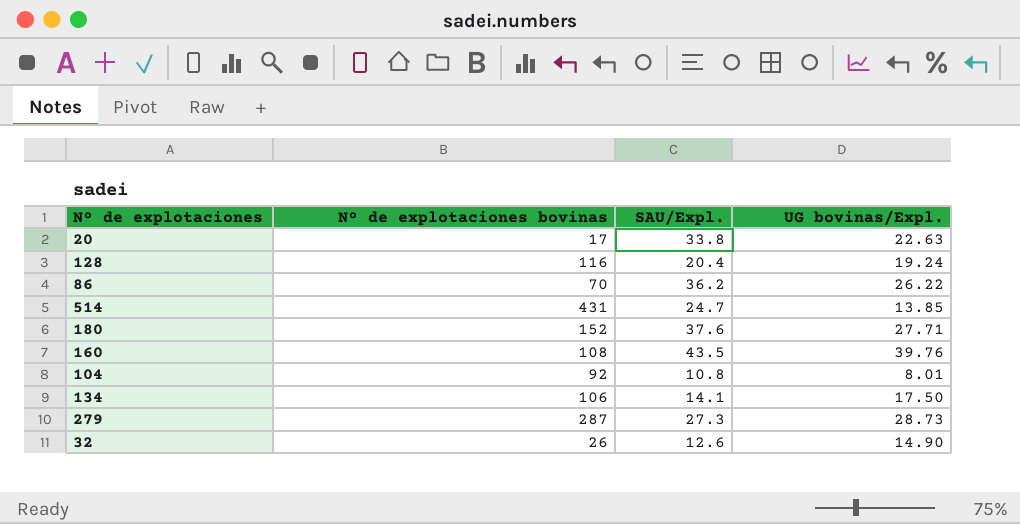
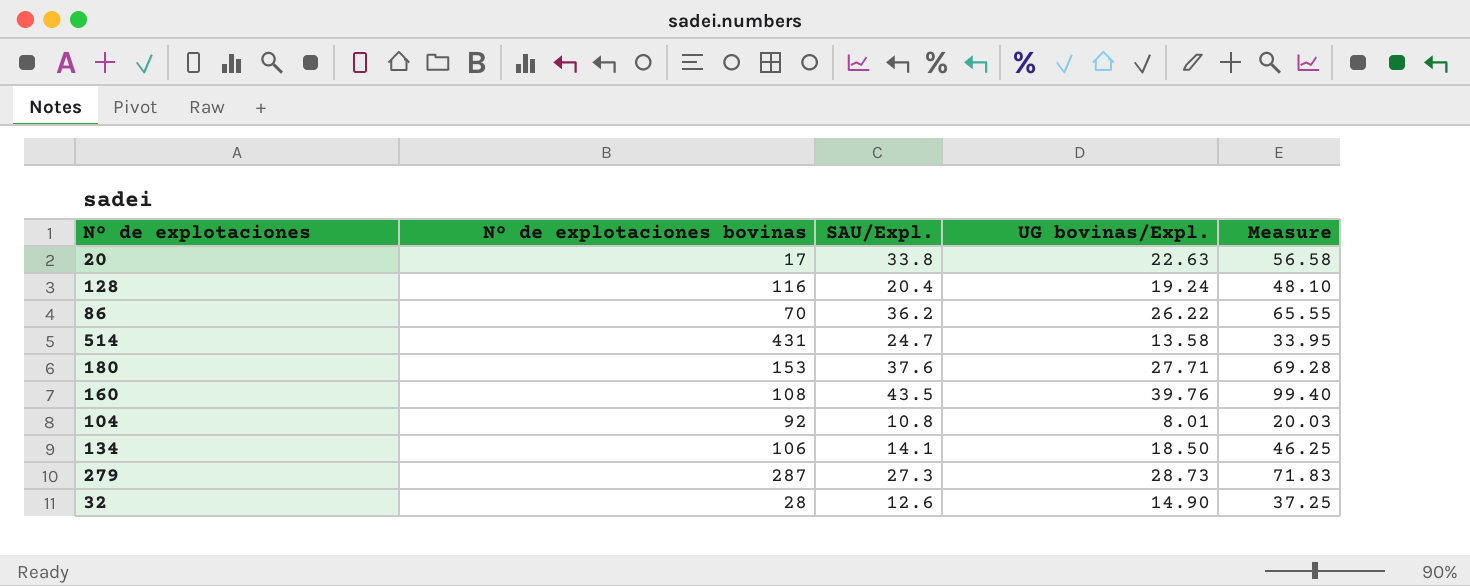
column Measure | formula: none -> [UG bovinas/Expl.] * 2.5
514 | UG bovinas/Expl.: 13.85 -> 13.58
180 | Nº de explotaciones bovinas: 152 -> 153
134 | UG bovinas/Expl.: 17.50 -> 18.50
32 | Nº de explotaciones bovinas: 26 -> 28

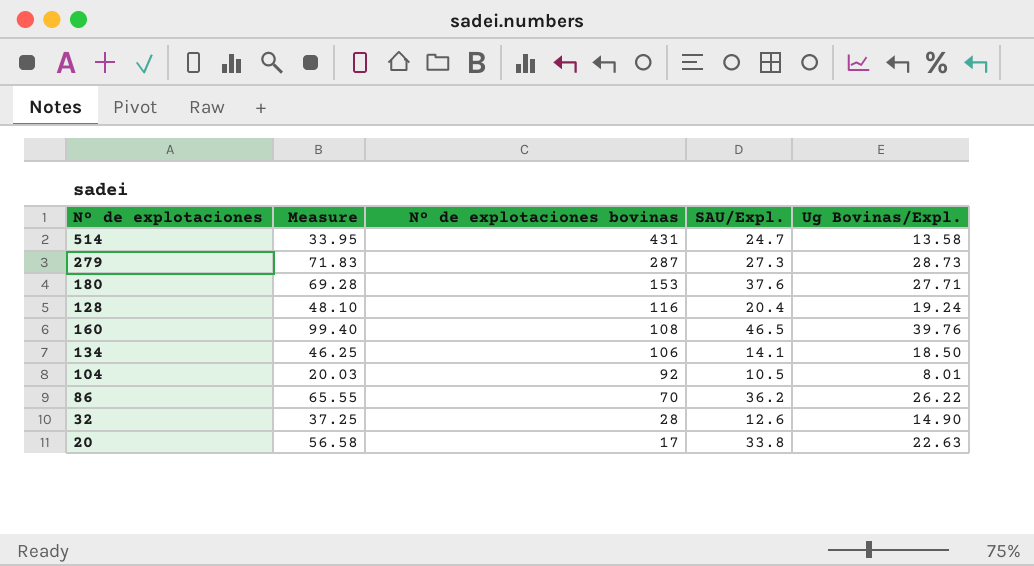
row order: none -> Nº de explotaciones bovinas descending
column Measure | position: 5 -> 2
column name: UG bovinas/Expl. -> Ug Bovinas/Expl.
160 | SAU/Expl.: 43.5 -> 46.5
104 | SAU/Expl.: 10.8 -> 10.5

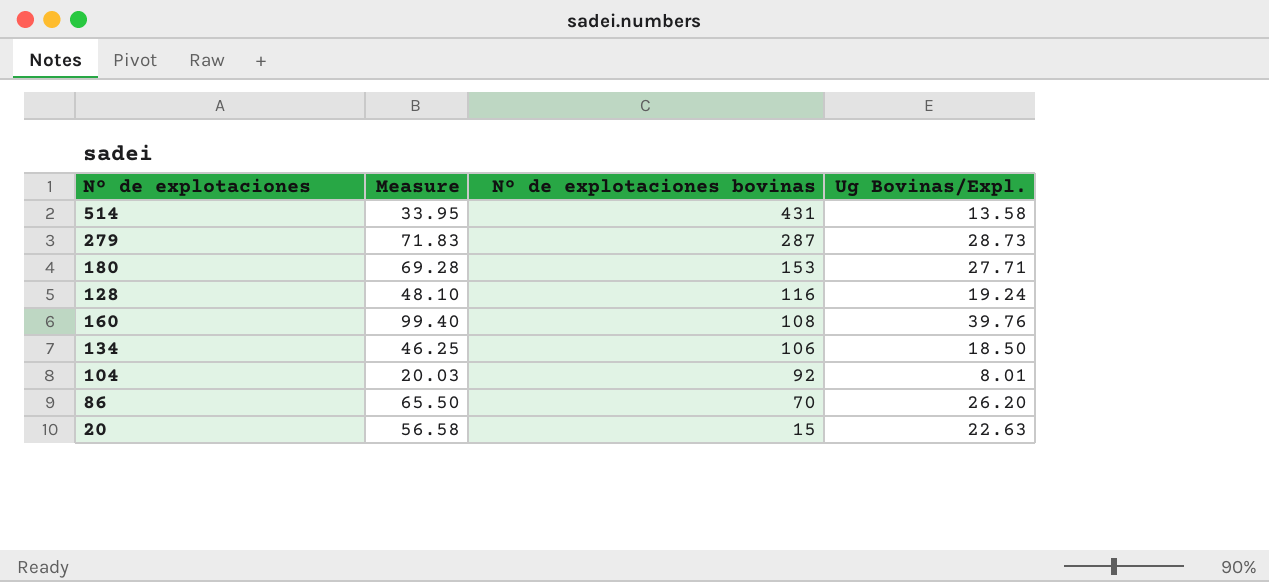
column SAU/Expl. | position: 4 -> none
row 32: 37.25 | 28 | 12.6 | 14.90 -> none
86 | Measure: 65.55 -> 65.50
86 | Ug Bovinas/Expl.: 26.22 -> 26.20
20 | Nº de explotaciones bovinas: 17 -> 15

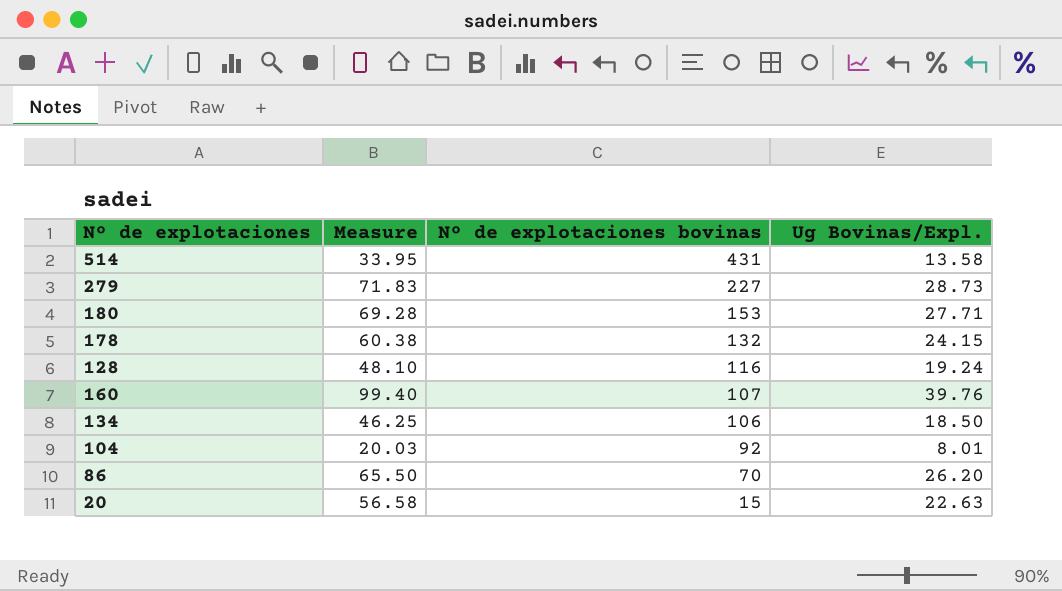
279 | Nº de explotaciones bovinas: 287 -> 227
row 178: none -> 60.38 | 132 | 24.15
160 | Nº de explotaciones bovinas: 108 -> 107

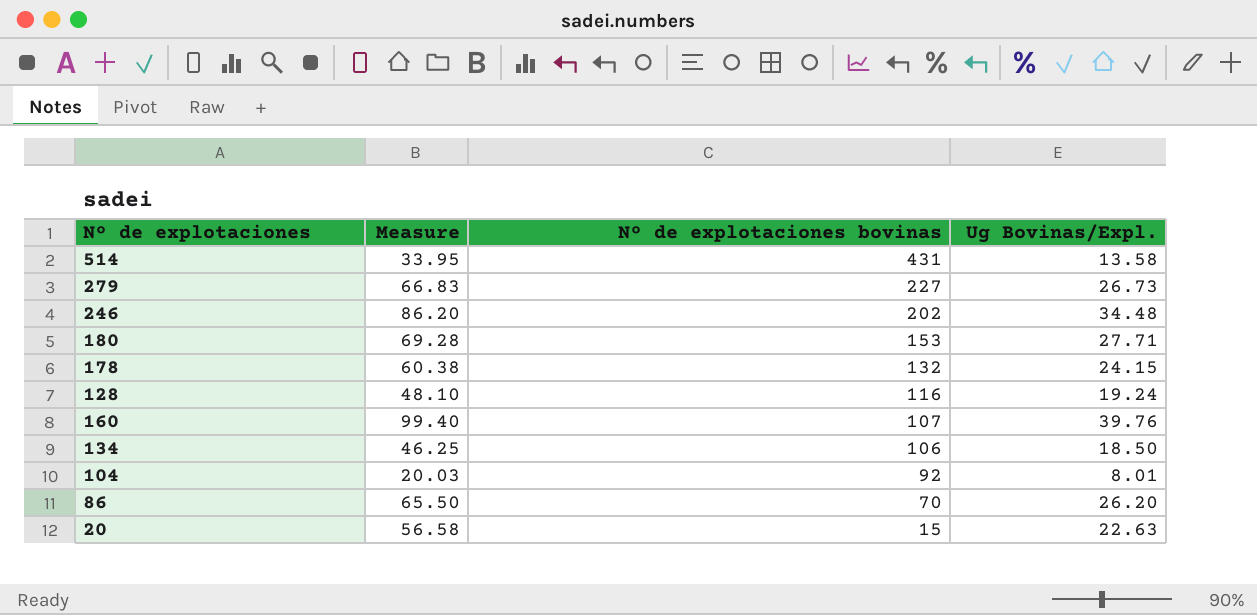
279 | Measure: 71.83 -> 66.83
279 | Ug Bovinas/Expl.: 28.73 -> 26.73
row 246: none -> 86.20 | 202 | 34.48

